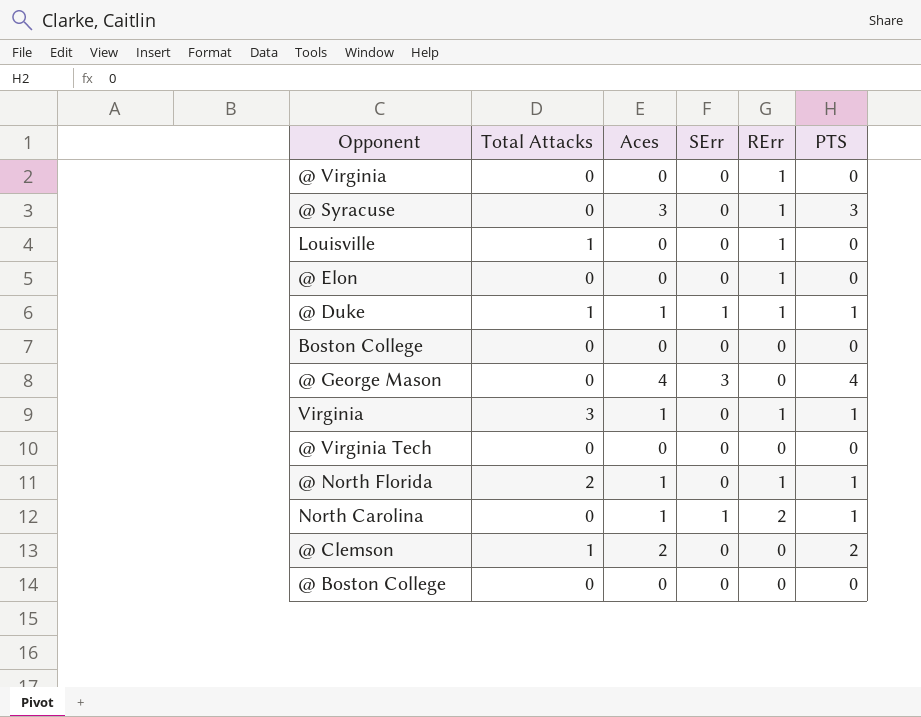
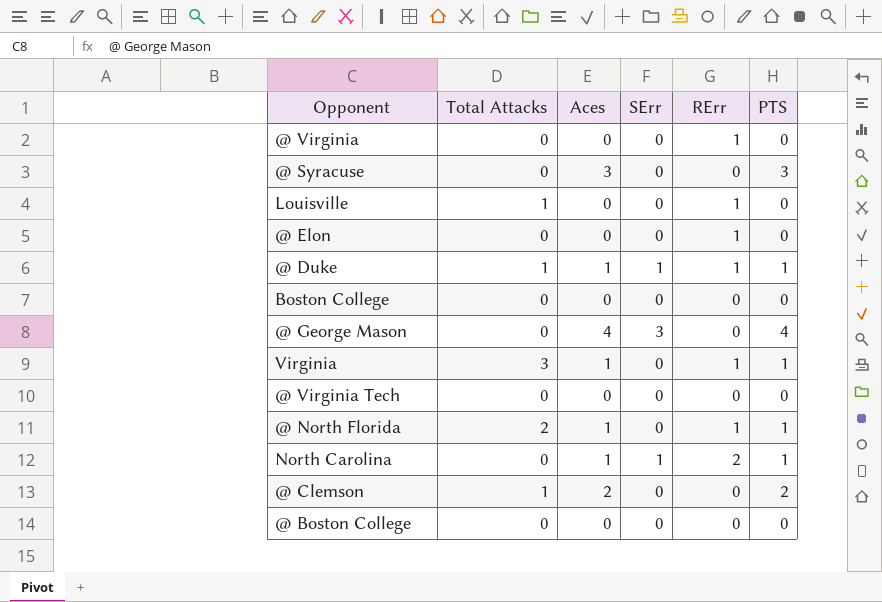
@ Syracuse | RErr: 1 -> 0

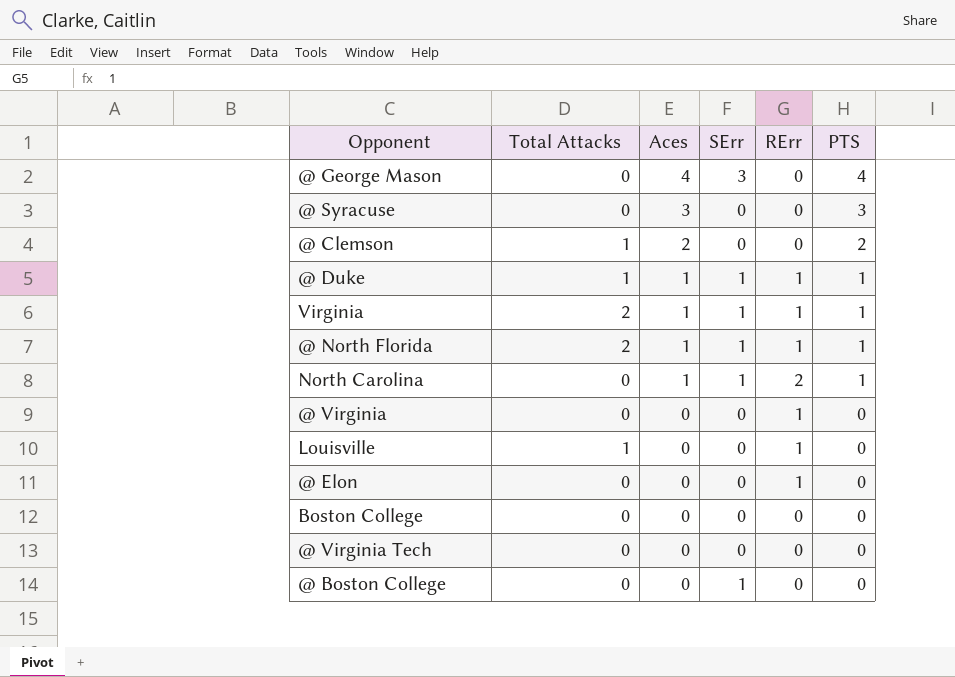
row order: none -> Aces descending
Virginia | Total Attacks: 3 -> 2
Virginia | SErr: 0 -> 1
@ North Florida | SErr: 0 -> 1
@ Boston College | SErr: 0 -> 1

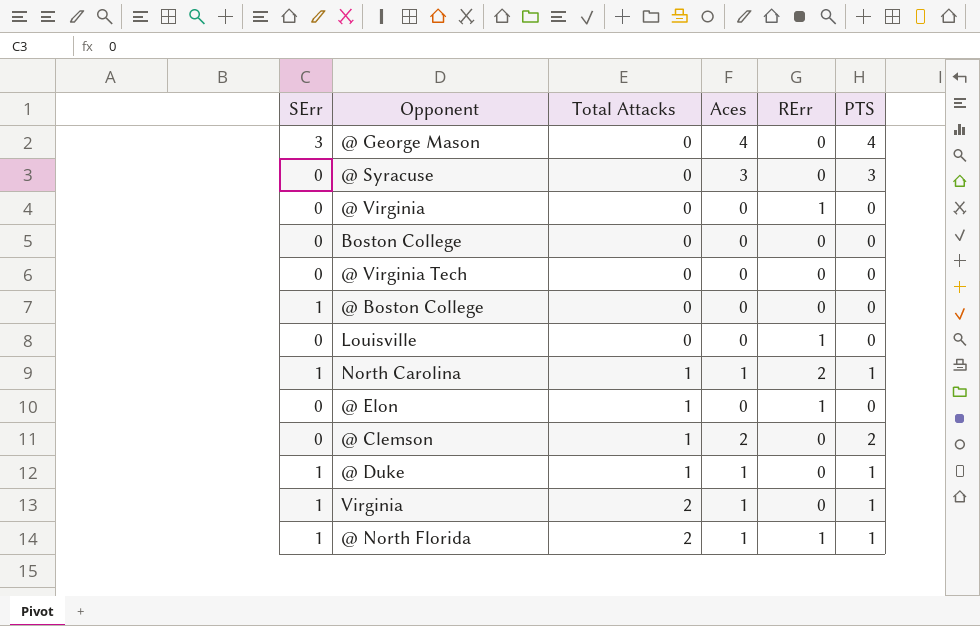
row order: Aces descending -> Total Attacks ascending
column SErr | position: 4 -> 1
Louisville | Total Attacks: 1 -> 0
North Carolina | Total Attacks: 0 -> 1
@ Elon | Total Attacks: 0 -> 1
@ Duke | RErr: 1 -> 0
Virginia | RErr: 1 -> 0

